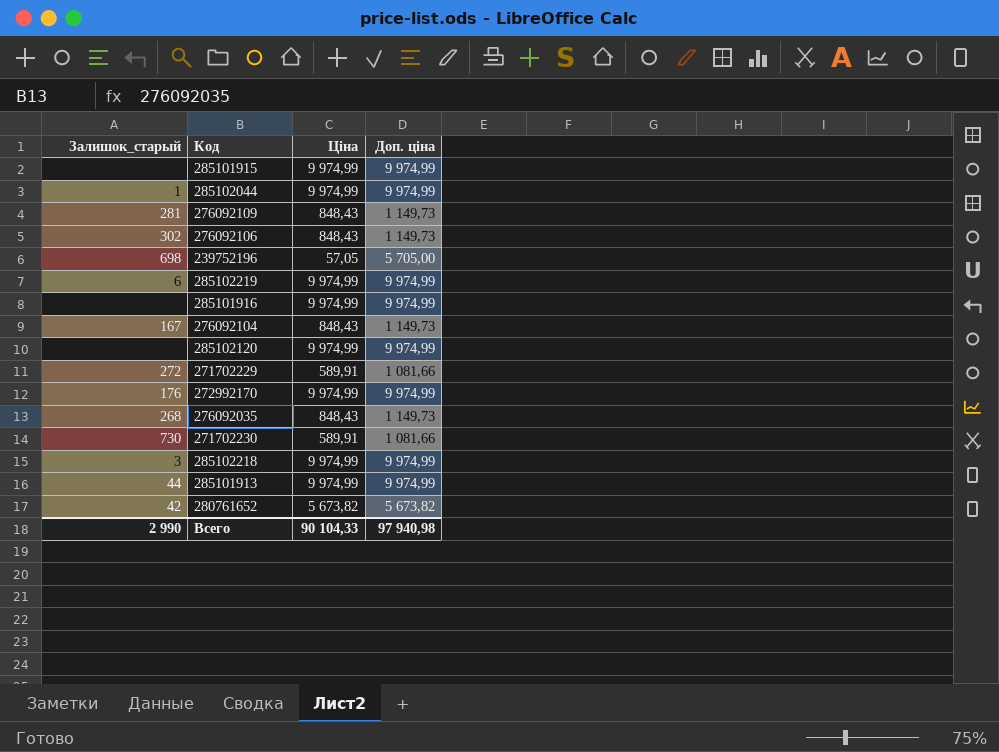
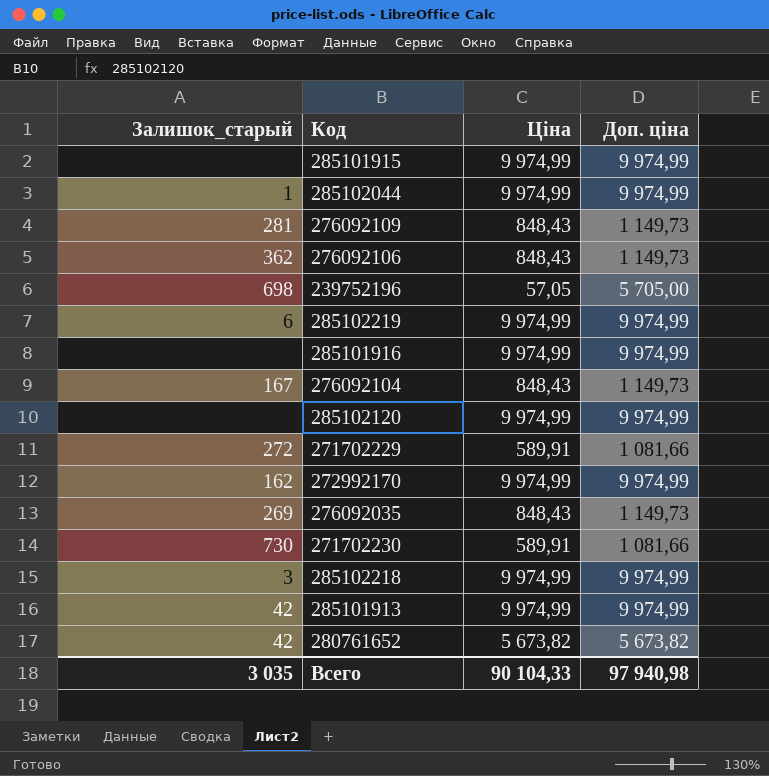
276092106 | Залишок_старый: 302 -> 362
272992170 | Залишок_старый: 176 -> 162
276092035 | Залишок_старый: 268 -> 269
285101913 | Залишок_старый: 44 -> 42
Всего | Залишок_старый: 2 990 -> 3 035

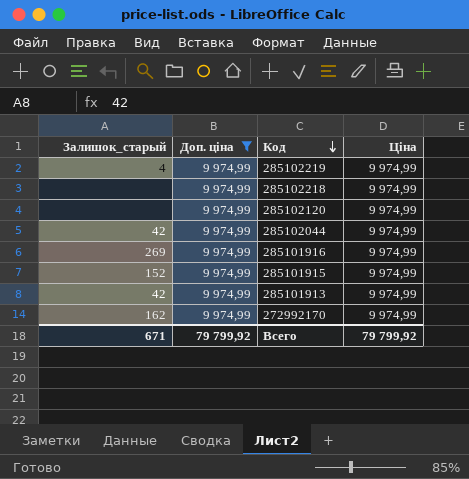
filter: none -> Доп. ціна = 9 974,99
row order: none -> Код descending
column Доп. ціна | position: 4 -> 2
285102219 | Залишок_старый: 6 -> 4
285102218 | Залишок_старый: 3 -> none
285102044 | Залишок_старый: 1 -> 42
285101916 | Залишок_старый: none -> 269
285101915 | Залишок_старый: none -> 152
Всего | Залишок_старый: 3 035 -> 671
Всего | Доп. ціна: 97 940,98 -> 79 799,92
Всего | Ціна: 90 104,33 -> 79 799,92

